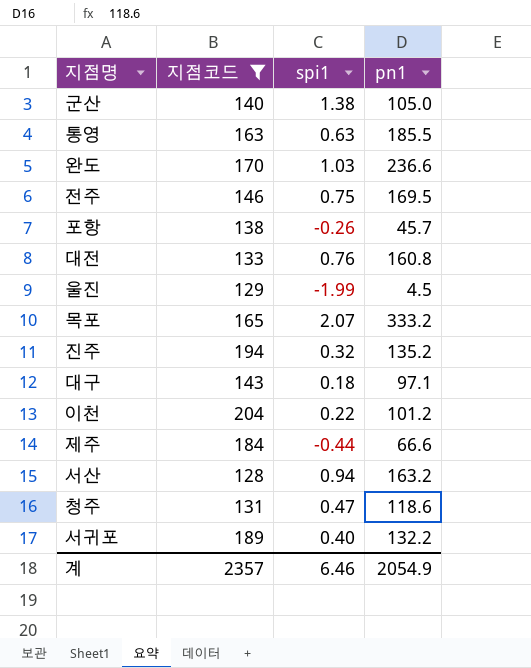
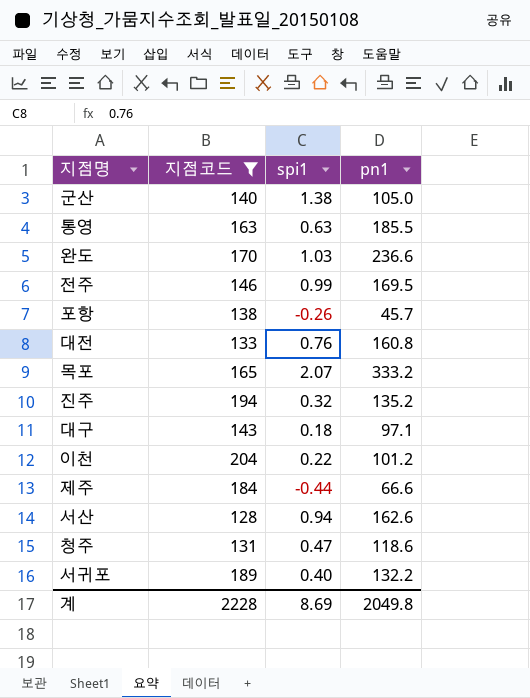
row 울진: 129 | -1.99 | 4.5 -> none
전주 | spi1: 0.75 -> 0.99
서산 | pn1: 163.2 -> 162.6
계 | 지점코드: 2357 -> 2228
계 | spi1: 6.46 -> 8.69
계 | pn1: 2054.9 -> 2049.8

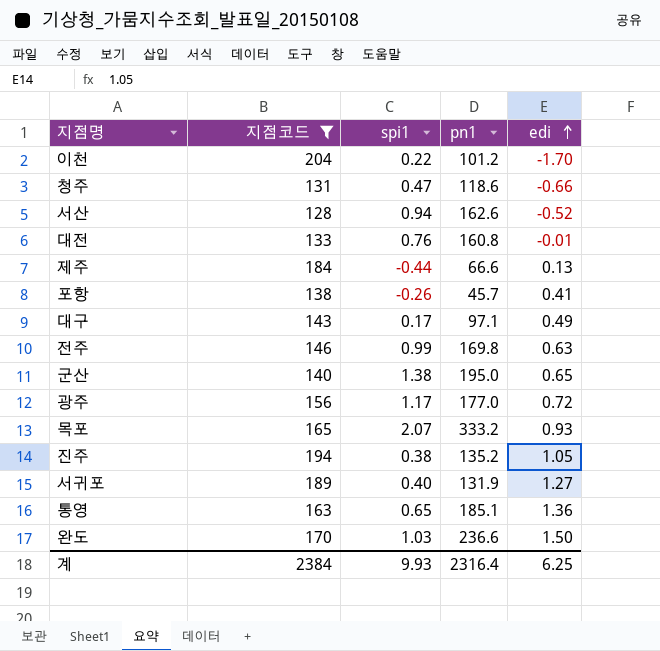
row order: none -> edi ascending
column edi | position: none -> 5
대구 | spi1: 0.18 -> 0.17
전주 | pn1: 169.5 -> 169.8
군산 | pn1: 105.0 -> 195.0
row 광주: none -> 156 | 1.17 | 177.0 | 0.72
진주 | spi1: 0.32 -> 0.38
서귀포 | pn1: 132.2 -> 131.9
통영 | spi1: 0.63 -> 0.65
통영 | pn1: 185.5 -> 185.1
계 | 지점코드: 2228 -> 2384
계 | spi1: 8.69 -> 9.93
계 | pn1: 2049.8 -> 2316.4

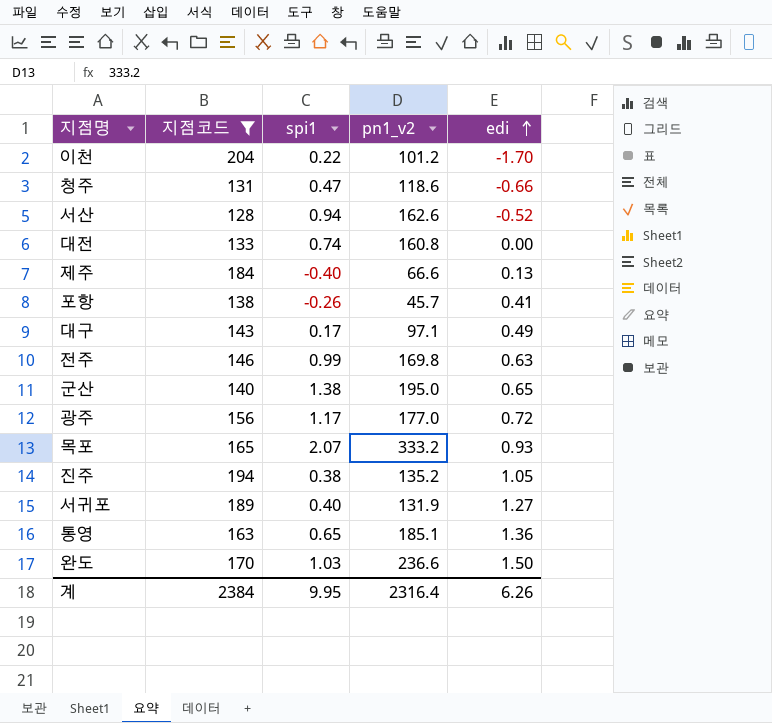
column name: pn1 -> pn1_v2
대전 | spi1: 0.76 -> 0.74
대전 | edi: -0.01 -> 0.00
제주 | spi1: -0.44 -> -0.40
계 | spi1: 9.93 -> 9.95
계 | edi: 6.25 -> 6.26

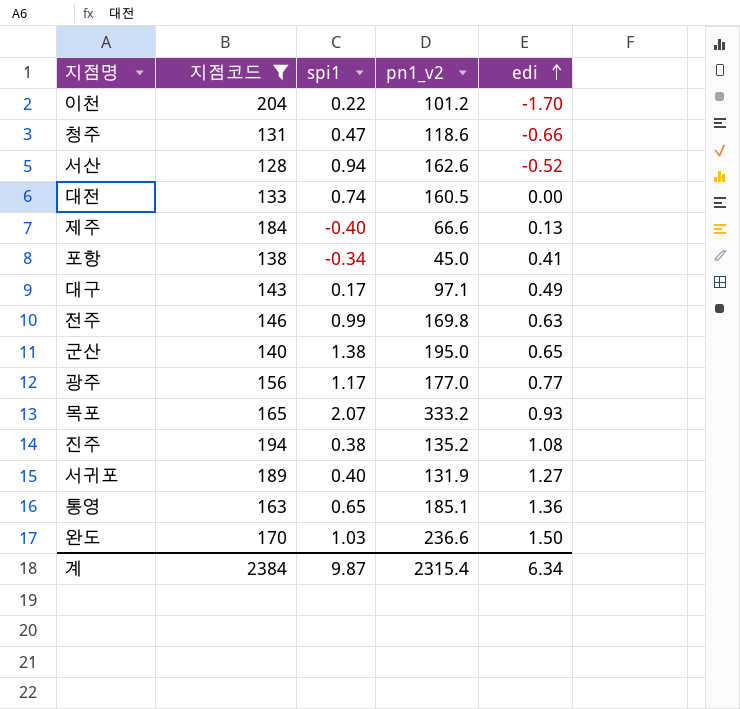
대전 | pn1_v2: 160.8 -> 160.5
포항 | spi1: -0.26 -> -0.34
포항 | pn1_v2: 45.7 -> 45.0
광주 | edi: 0.72 -> 0.77
진주 | edi: 1.05 -> 1.08
계 | spi1: 9.95 -> 9.87
계 | pn1_v2: 2316.4 -> 2315.4
계 | edi: 6.26 -> 6.34

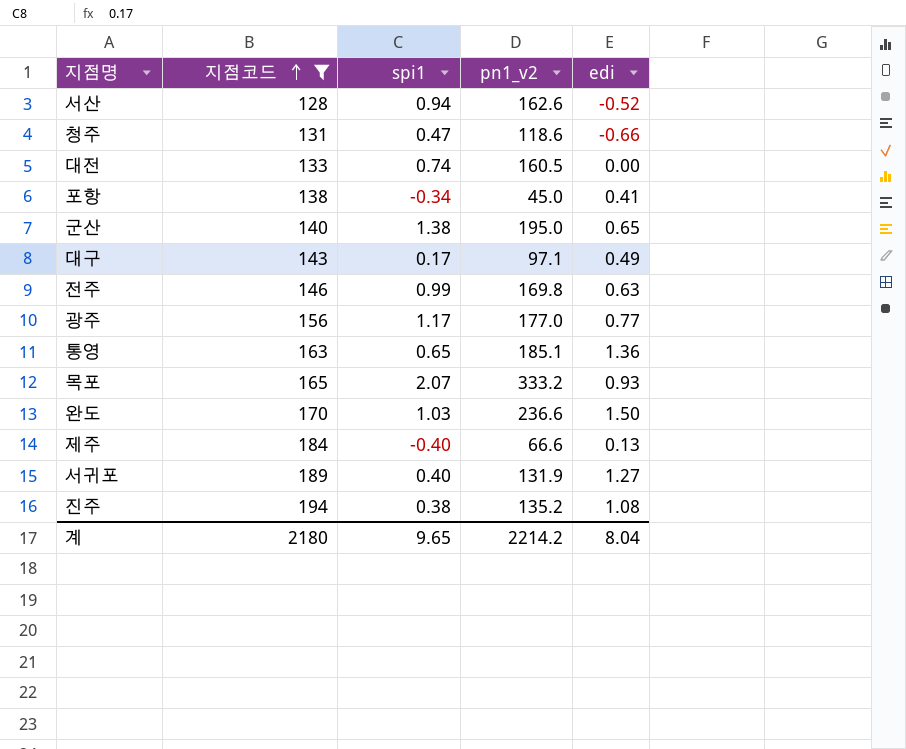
row order: edi ascending -> 지점코드 ascending
row 이천: 204 | 0.22 | 101.2 | -1.70 -> none
계 | 지점코드: 2384 -> 2180
계 | spi1: 9.87 -> 9.65
계 | pn1_v2: 2315.4 -> 2214.2
계 | edi: 6.34 -> 8.04

